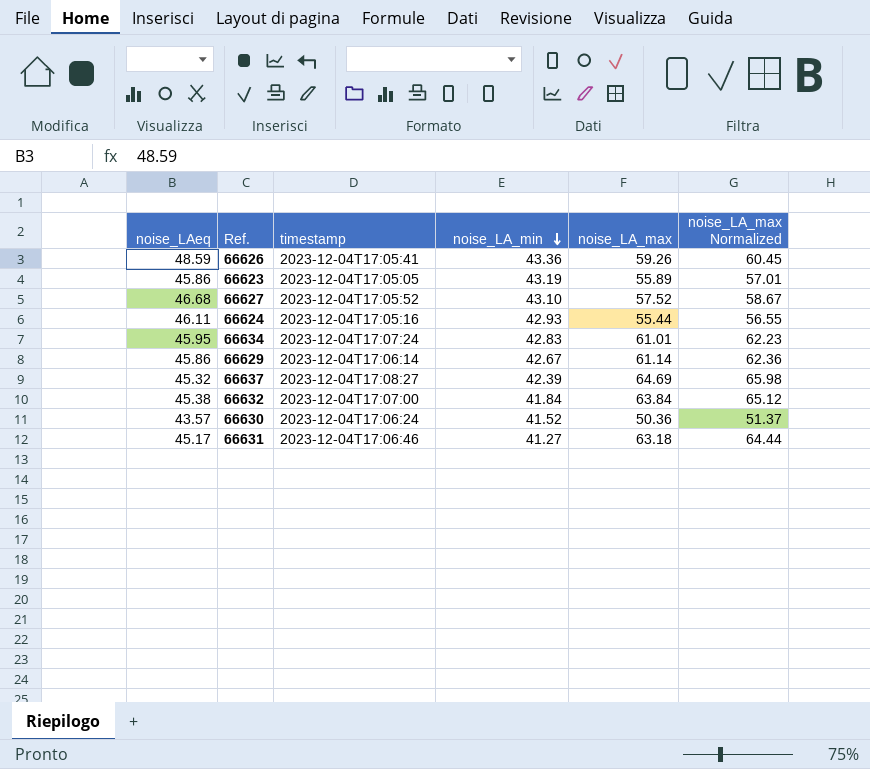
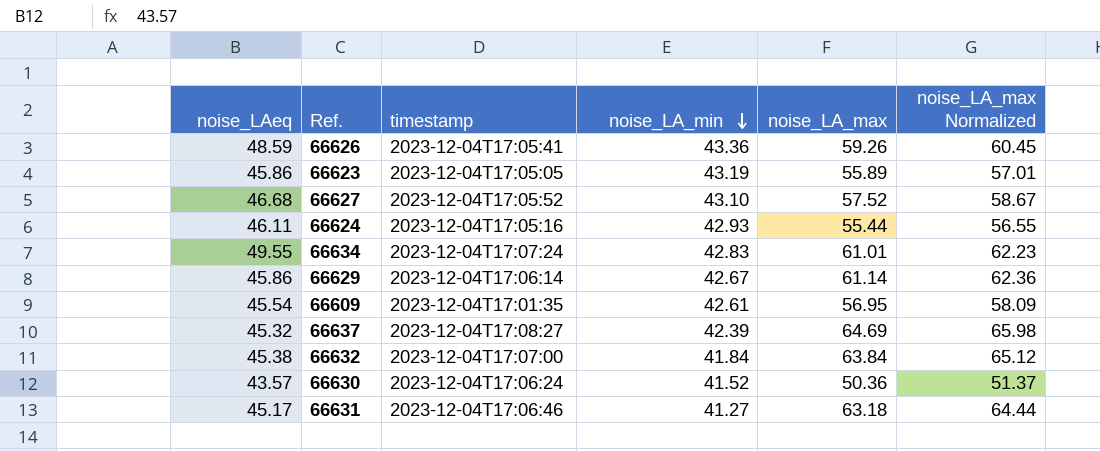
66634 | noise_LAeq: 45.95 -> 49.55
row 66609: none -> 45.54 | 2023-12-04T17:01:35 | 42.61 | 56.95 | 58.09

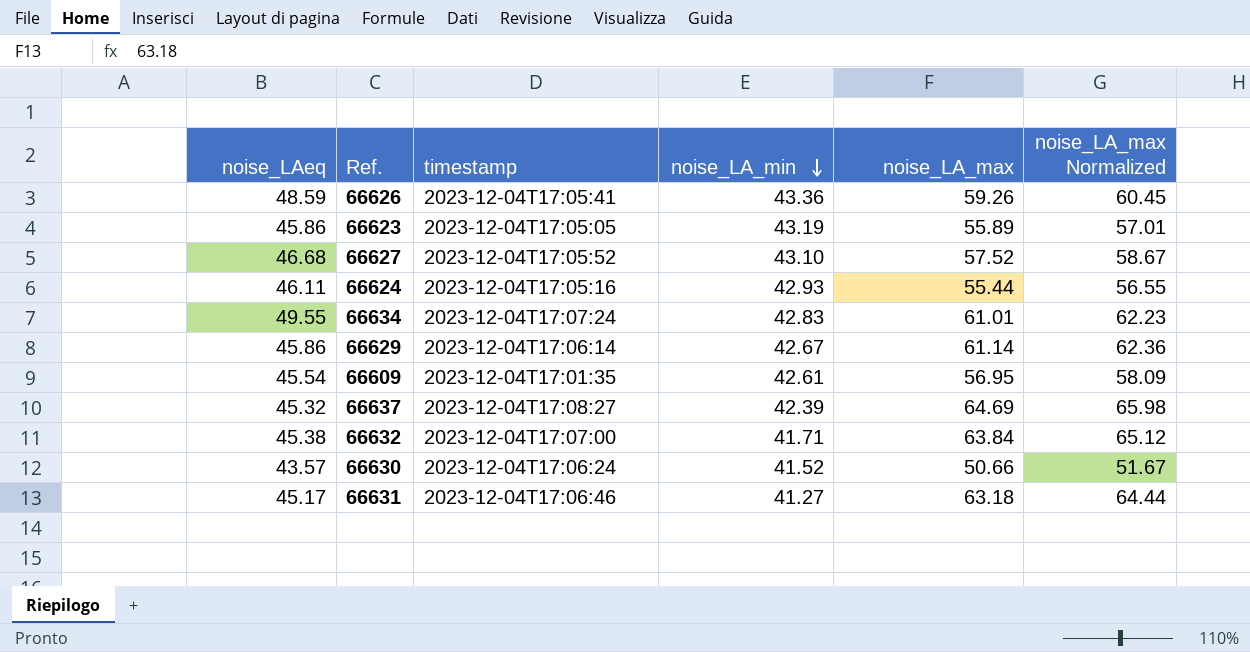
66632 | noise_LA_min: 41.84 -> 41.71
66630 | noise_LA_max: 50.36 -> 50.66
66630 | noise_LA_max Normalized: 51.37 -> 51.67

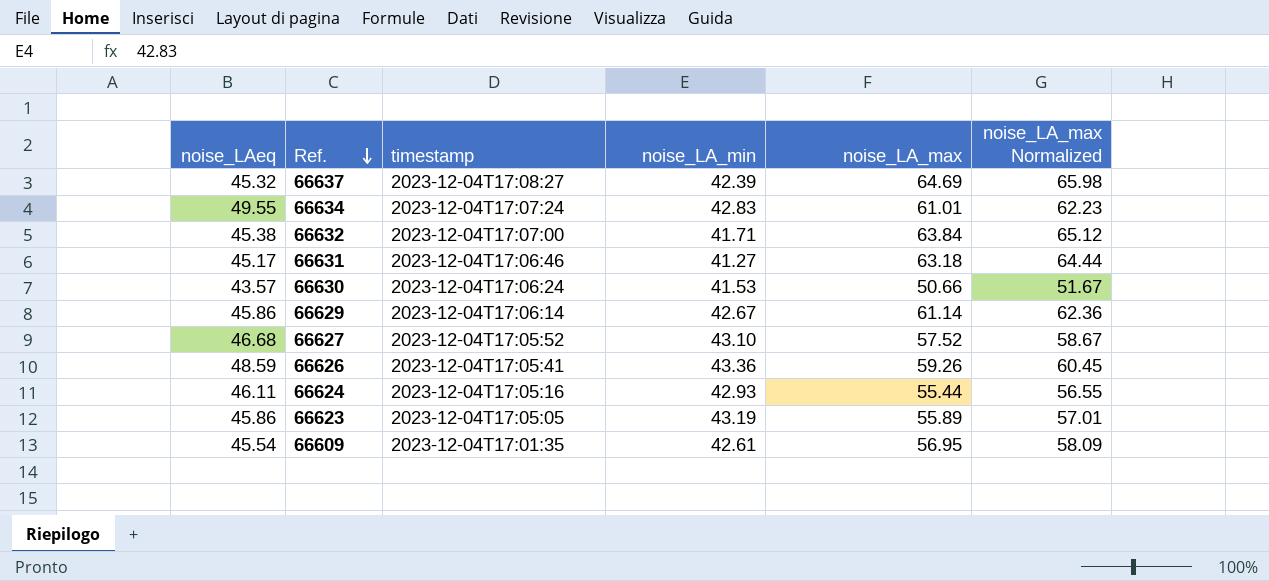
row order: noise_LA_min descending -> Ref. descending
66630 | noise_LA_min: 41.52 -> 41.53

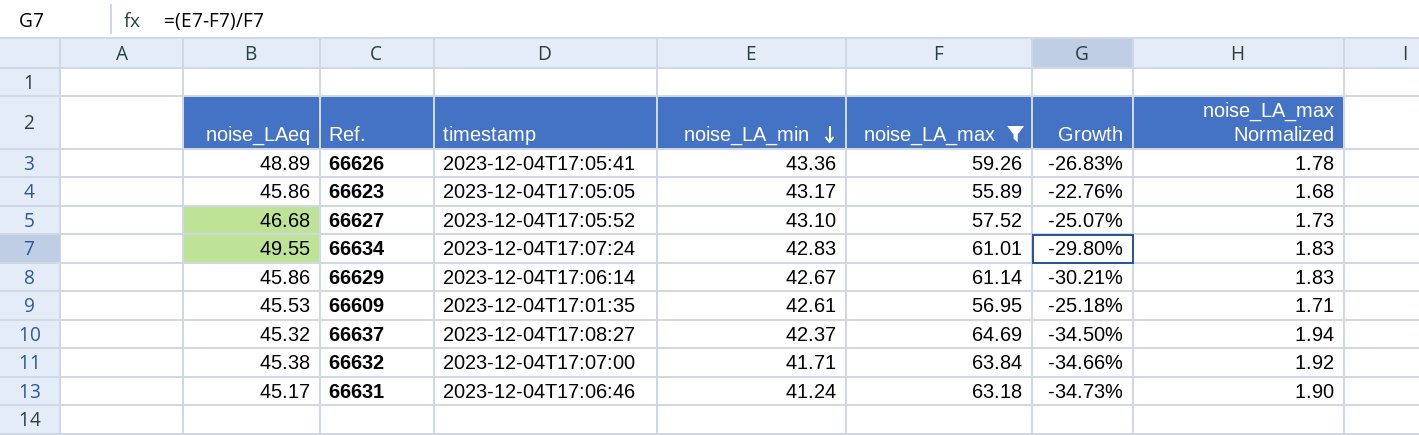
filter: none -> noise_LA_max >= 55.89
row order: Ref. descending -> noise_LA_min descending
column Growth | formula: none -> ([noise_LA_min] - [noise_LA_max]) / [noise_LA_max]
column noise_LA_max Normalized | formula: [noise_LA_max] * 1.02 -> [noise_LA_max] * 0.03
66626 | noise_LAeq: 48.59 -> 48.89
66623 | noise_LA_min: 43.19 -> 43.17
66609 | noise_LAeq: 45.54 -> 45.53
66637 | noise_LA_min: 42.39 -> 42.37
66631 | noise_LA_min: 41.27 -> 41.24

